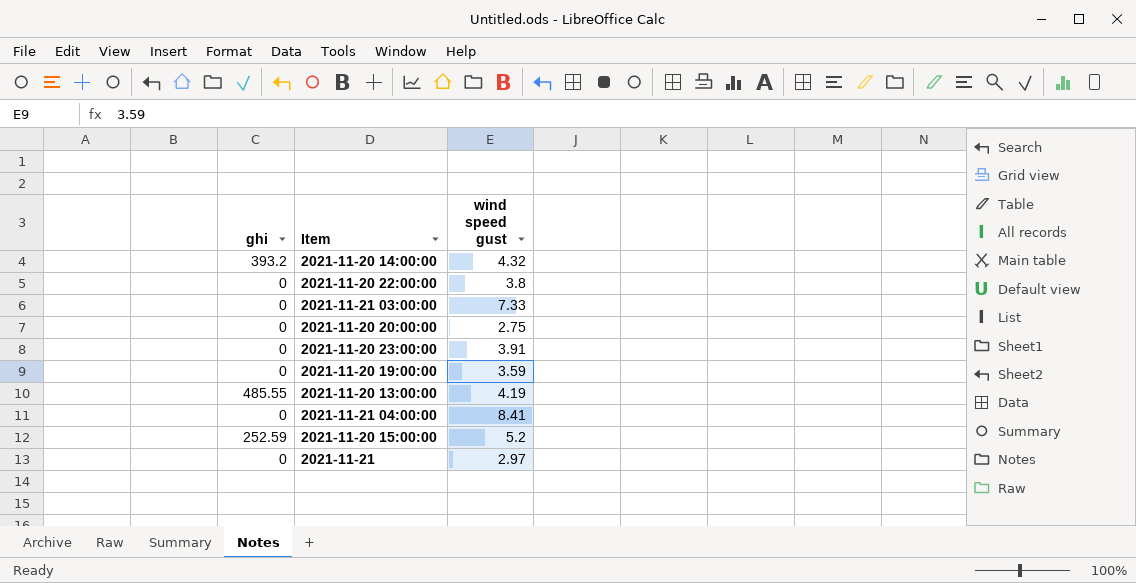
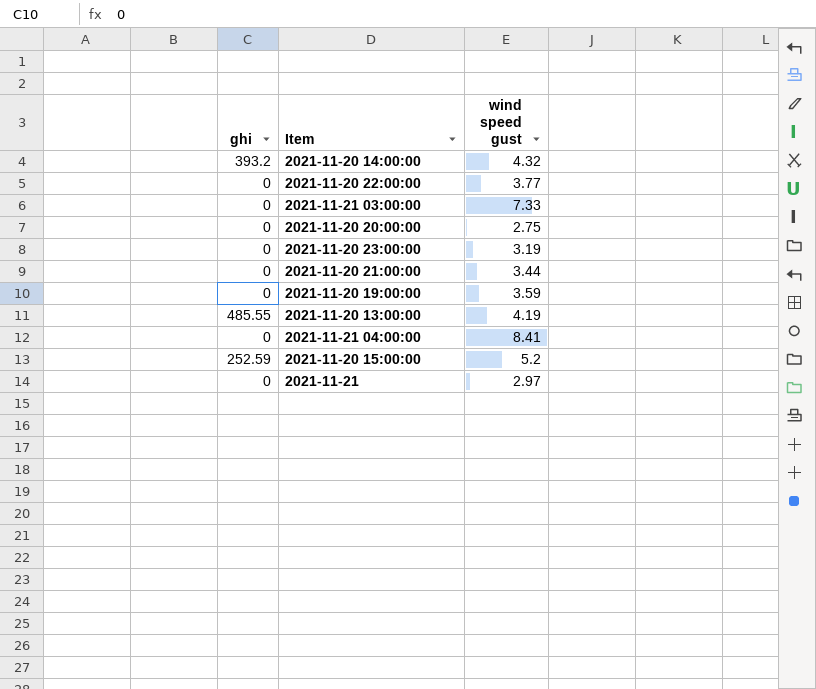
2021-11-20 22:00:00 | wind speed gust: 3.8 -> 3.77
2021-11-20 23:00:00 | wind speed gust: 3.91 -> 3.19
row 2021-11-20 21:00:00: none -> 0 | 3.44

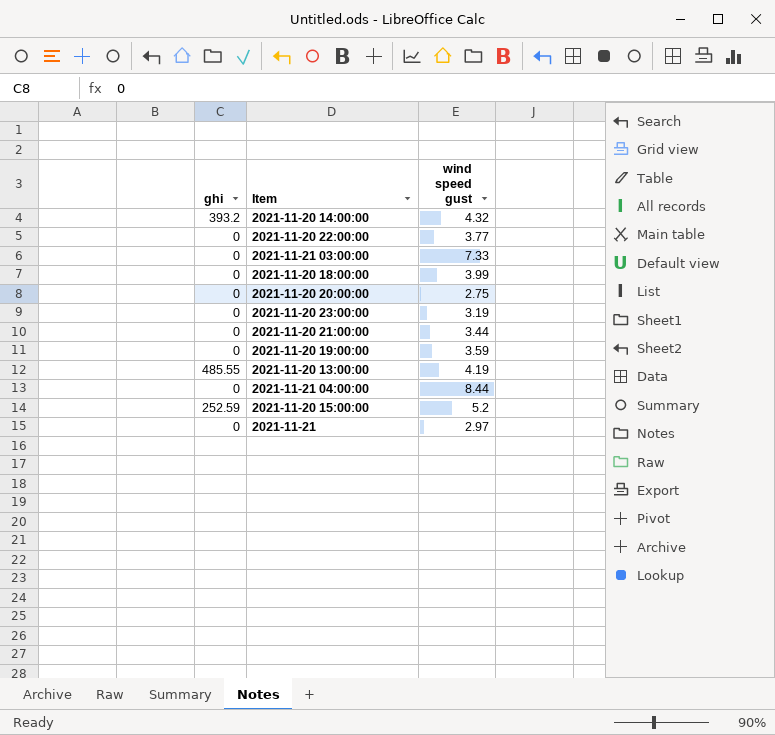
row 2021-11-20 18:00:00: none -> 0 | 3.99
2021-11-21 04:00:00 | wind speed gust: 8.41 -> 8.44

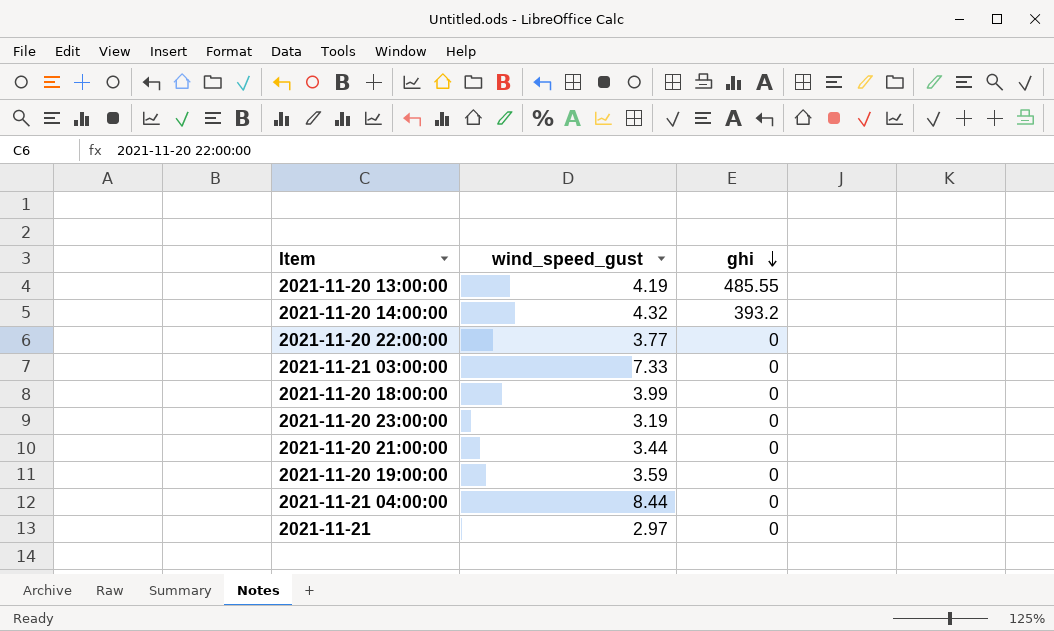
row order: none -> ghi descending
column name: wind speed gust -> wind_speed_gust
column ghi | position: 1 -> 3
row 2021-11-20 20:00:00: 0 | 2.75 -> none
row 2021-11-20 15:00:00: 252.59 | 5.2 -> none

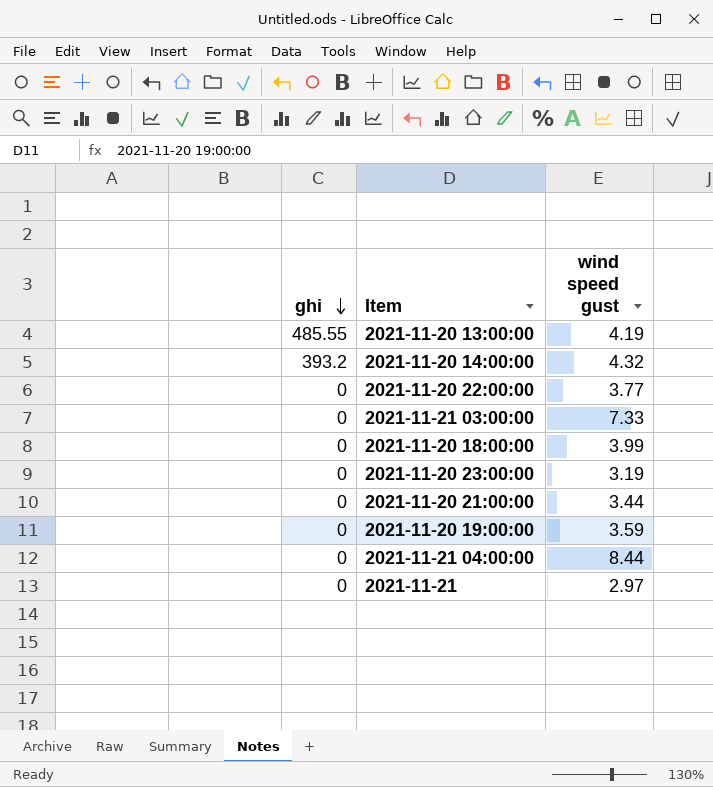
column ghi | position: 3 -> 1
column name: wind_speed_gust -> wind speed gust

